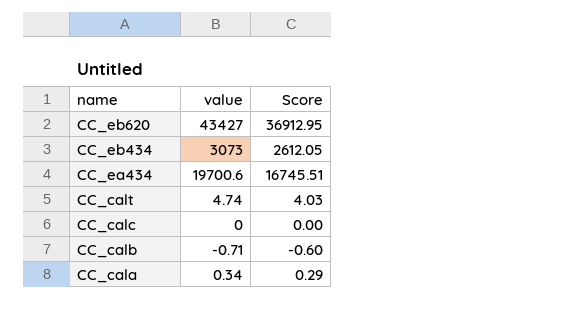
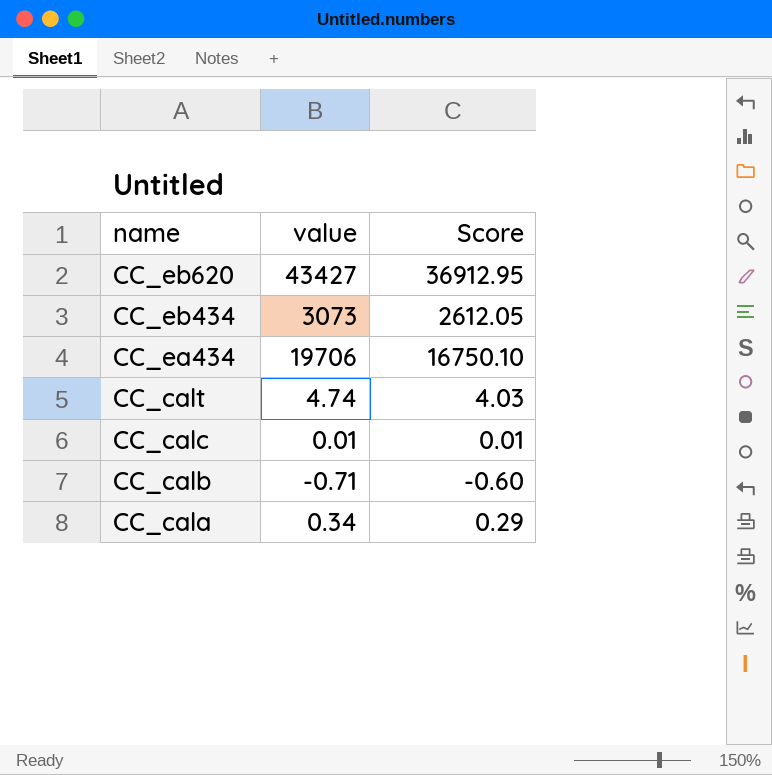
CC_ea434 | value: 19700.6 -> 19706
CC_ea434 | Score: 16745.51 -> 16750.10
CC_calc | value: 0 -> 0.01
CC_calc | Score: 0.00 -> 0.01

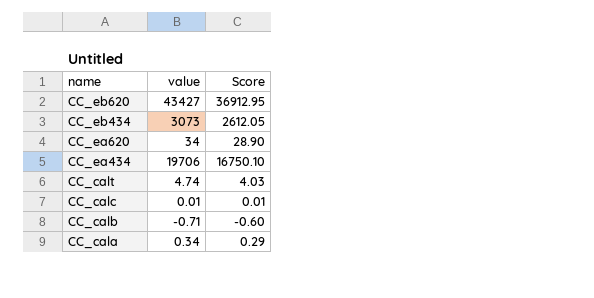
row CC_ea620: none -> 34 | 28.90

